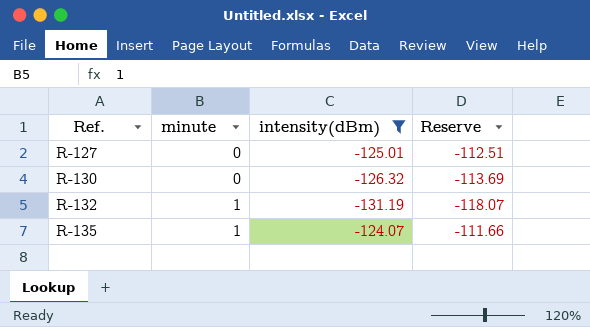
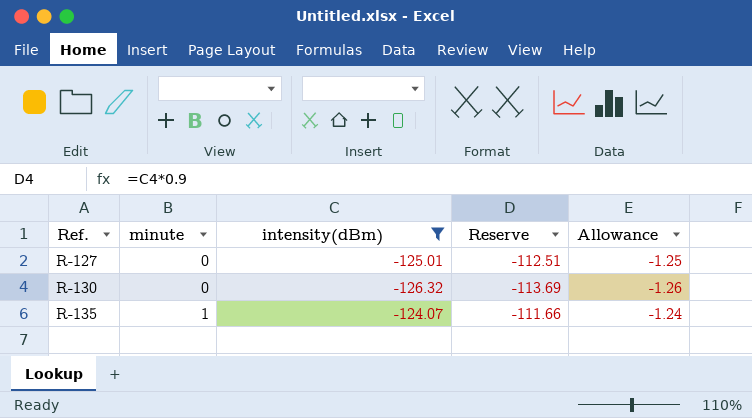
column Allowance | formula: none -> [intensity(dBm)] * 0.01
row R-132: 1 | -131.19 | -118.07 -> none

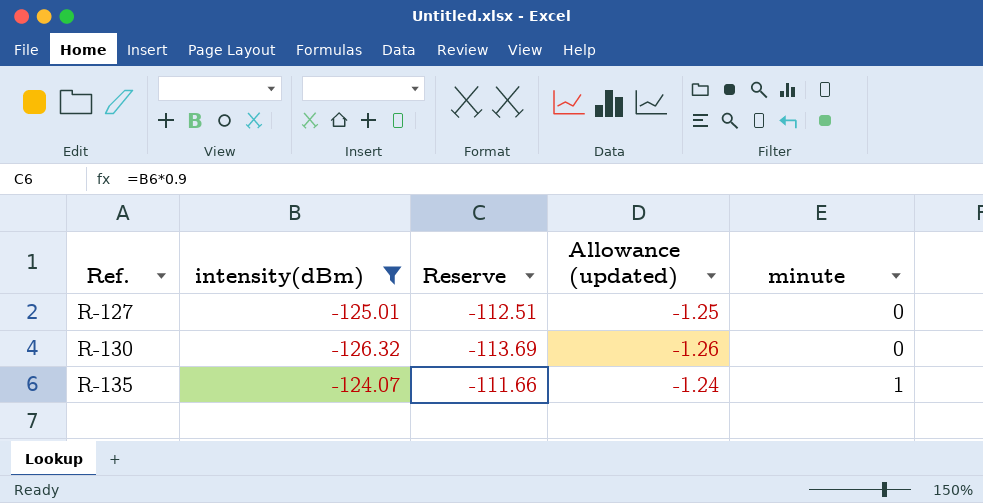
column name: Allowance -> Allowance (updated)
column minute | position: 2 -> 5

